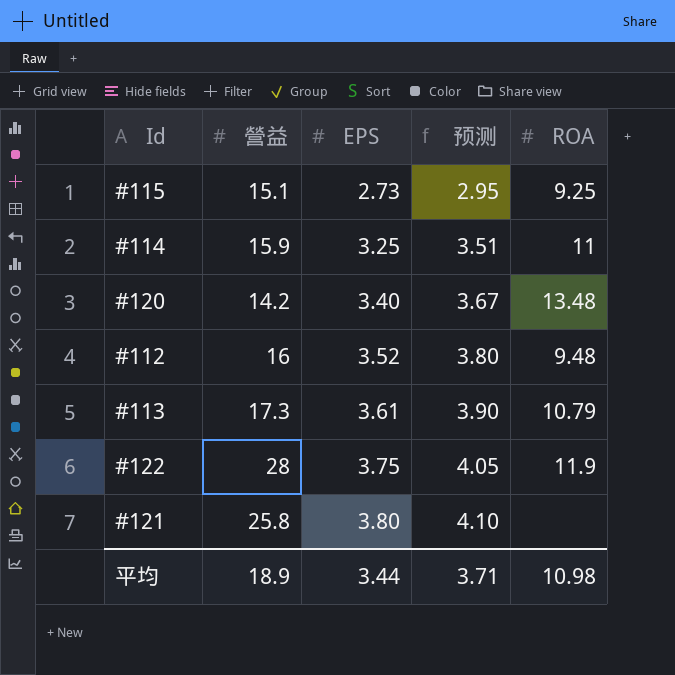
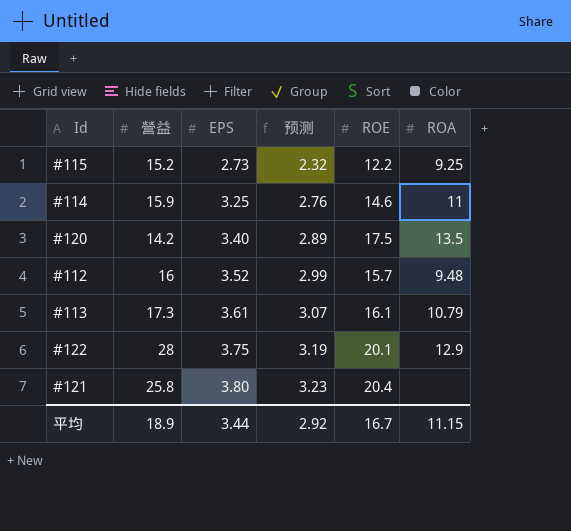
column 预测 | formula: [EPS] * 1.08 -> [EPS] * 0.85
column ROE | position: none -> 5
#115 | 營益: 15.1 -> 15.2
#120 | ROA: 13.48 -> 13.5
#122 | ROA: 11.9 -> 12.9
平均 | 预测: 3.71 -> 2.92
平均 | ROA: 10.98 -> 11.15

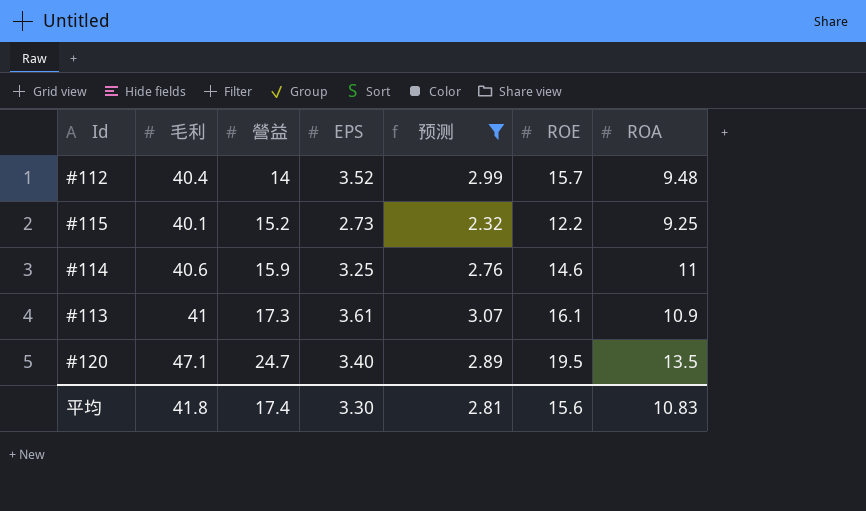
filter: none -> 预测 <= 3.07
row order: EPS ascending -> 營益 ascending
column 毛利 | position: none -> 2
#112 | 營益: 16 -> 14
#113 | ROA: 10.79 -> 10.9
#120 | 營益: 14.2 -> 24.7
#120 | ROE: 17.5 -> 19.5
平均 | 營益: 18.9 -> 17.4
平均 | EPS: 3.44 -> 3.30
平均 | 预测: 2.92 -> 2.81
平均 | ROE: 16.7 -> 15.6
平均 | ROA: 11.15 -> 10.83

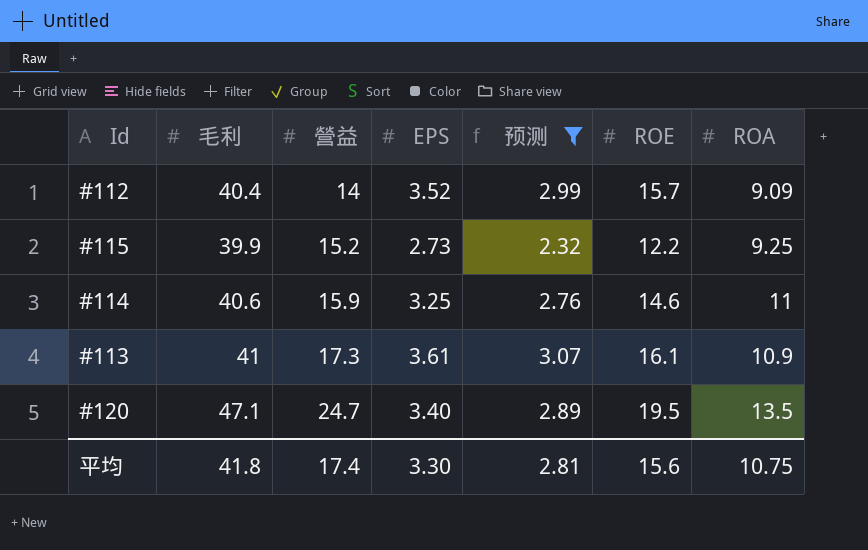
#112 | ROA: 9.48 -> 9.09
#115 | 毛利: 40.1 -> 39.9
平均 | ROA: 10.83 -> 10.75

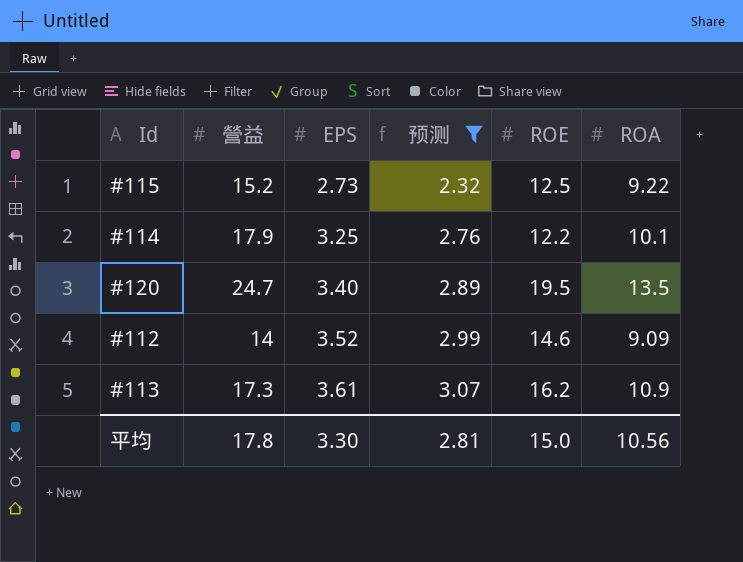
row order: 營益 ascending -> EPS ascending
column 毛利 | position: 2 -> none
#115 | ROE: 12.2 -> 12.5
#115 | ROA: 9.25 -> 9.22
#114 | 營益: 15.9 -> 17.9
#114 | ROE: 14.6 -> 12.2
#114 | ROA: 11 -> 10.1
#112 | ROE: 15.7 -> 14.6
#113 | ROE: 16.1 -> 16.2
平均 | 營益: 17.4 -> 17.8
平均 | ROE: 15.6 -> 15.0
平均 | ROA: 10.75 -> 10.56

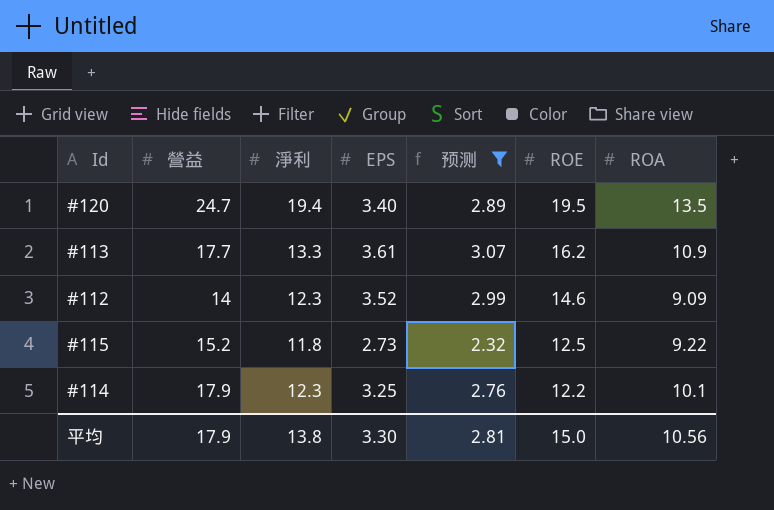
row order: EPS ascending -> ROE descending
column 淨利 | position: none -> 3
#113 | 營益: 17.3 -> 17.7
平均 | 營益: 17.8 -> 17.9

